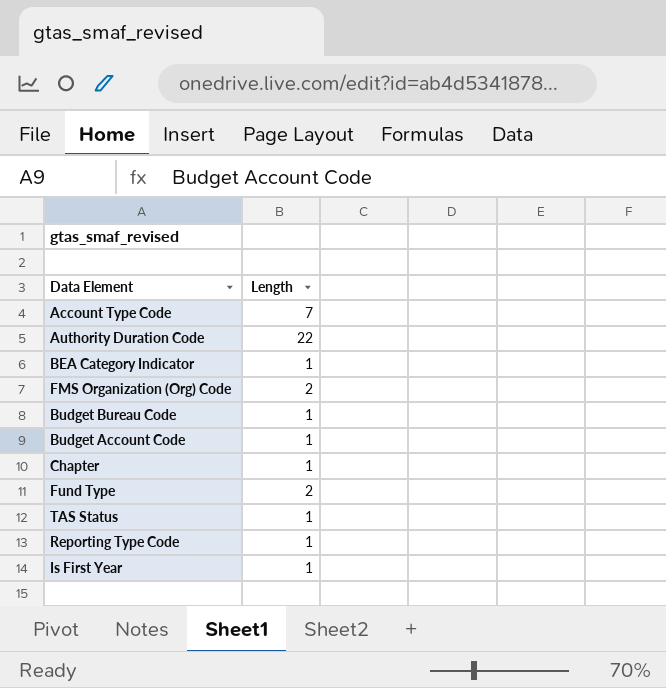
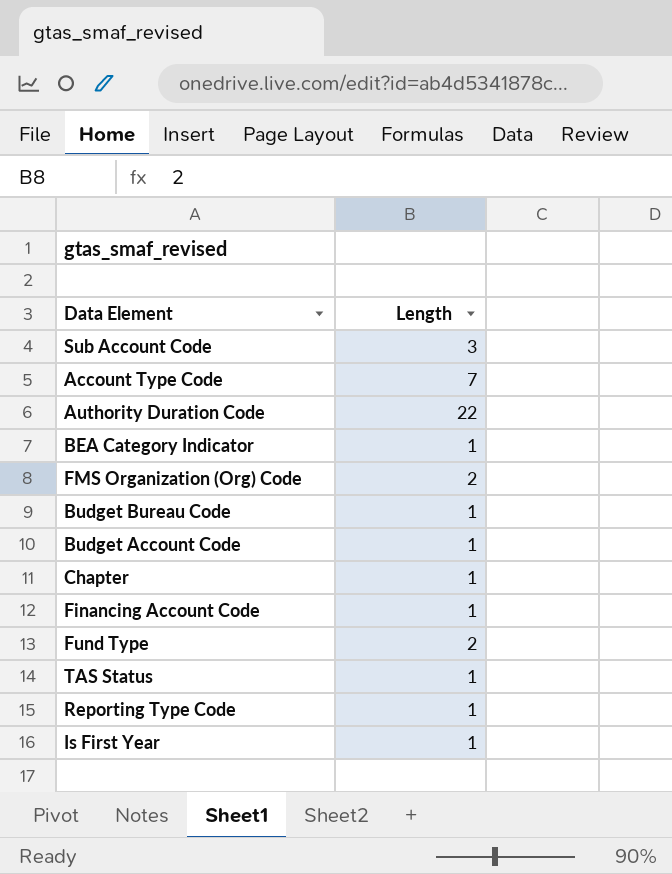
row Sub Account Code: none -> 3
row Financing Account Code: none -> 1

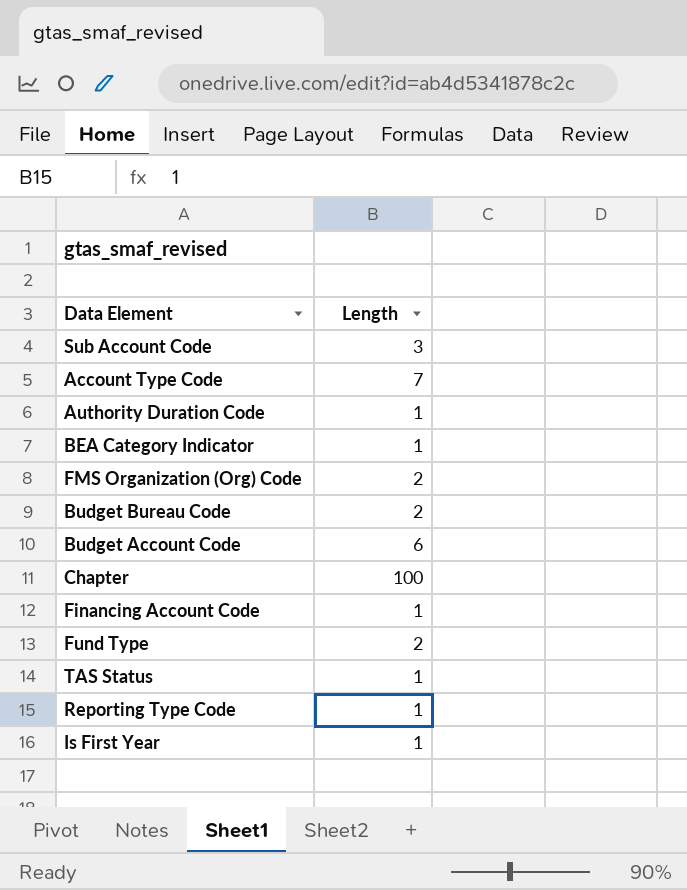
Authority Duration Code | Length: 22 -> 1
Budget Bureau Code | Length: 1 -> 2
Budget Account Code | Length: 1 -> 6
Chapter | Length: 1 -> 100

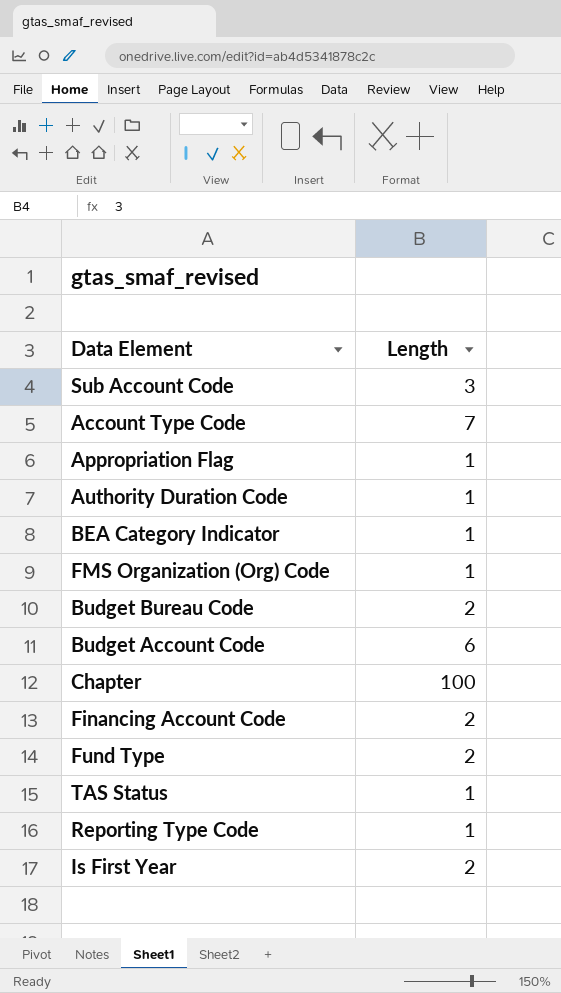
row Appropriation Flag: none -> 1
FMS Organization (Org) Code | Length: 2 -> 1
Financing Account Code | Length: 1 -> 2
Is First Year | Length: 1 -> 2

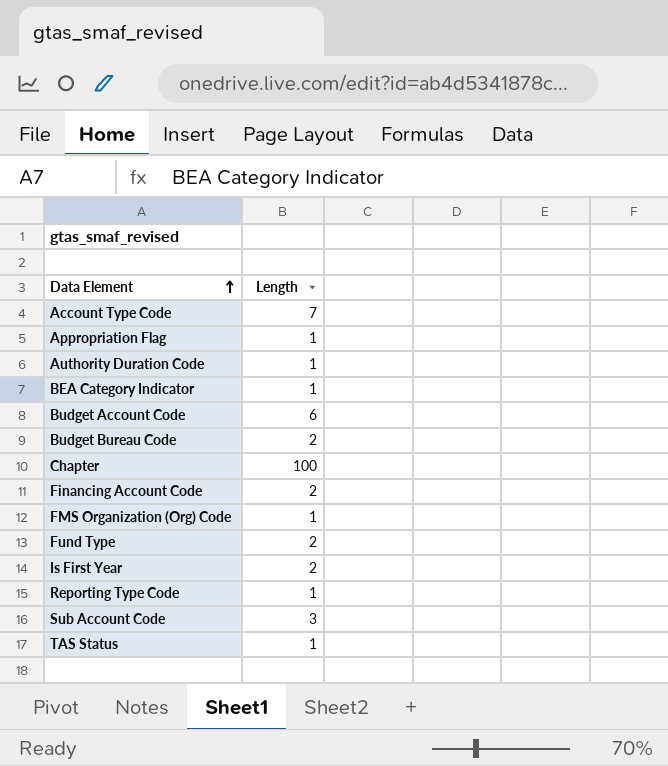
row order: none -> Data Element ascending

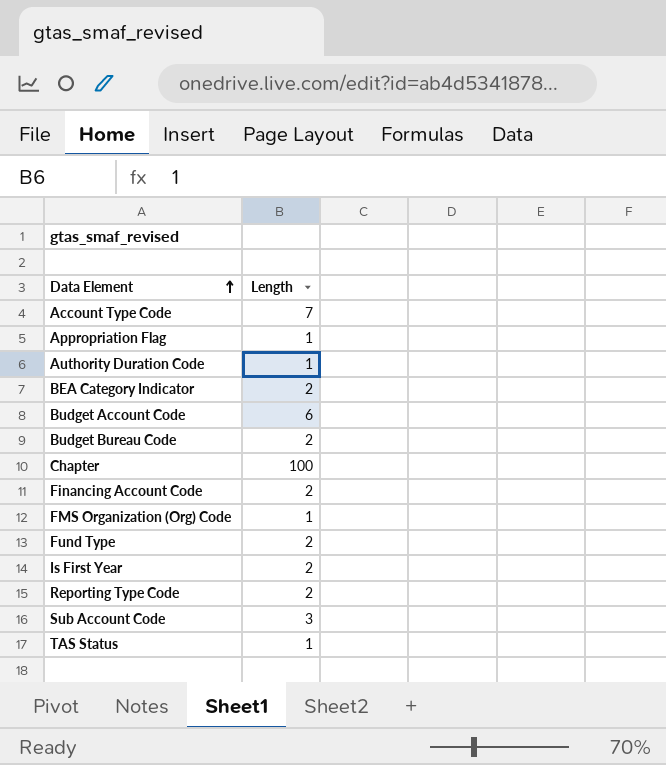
BEA Category Indicator | Length: 1 -> 2
Reporting Type Code | Length: 1 -> 2

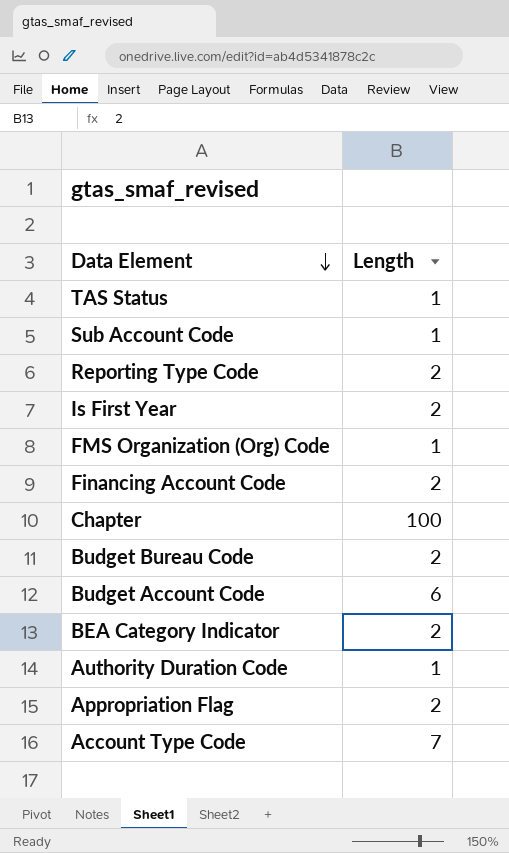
row order: Data Element ascending -> Data Element descending
row Fund Type: 2 -> none
Sub Account Code | Length: 3 -> 1
Appropriation Flag | Length: 1 -> 2

